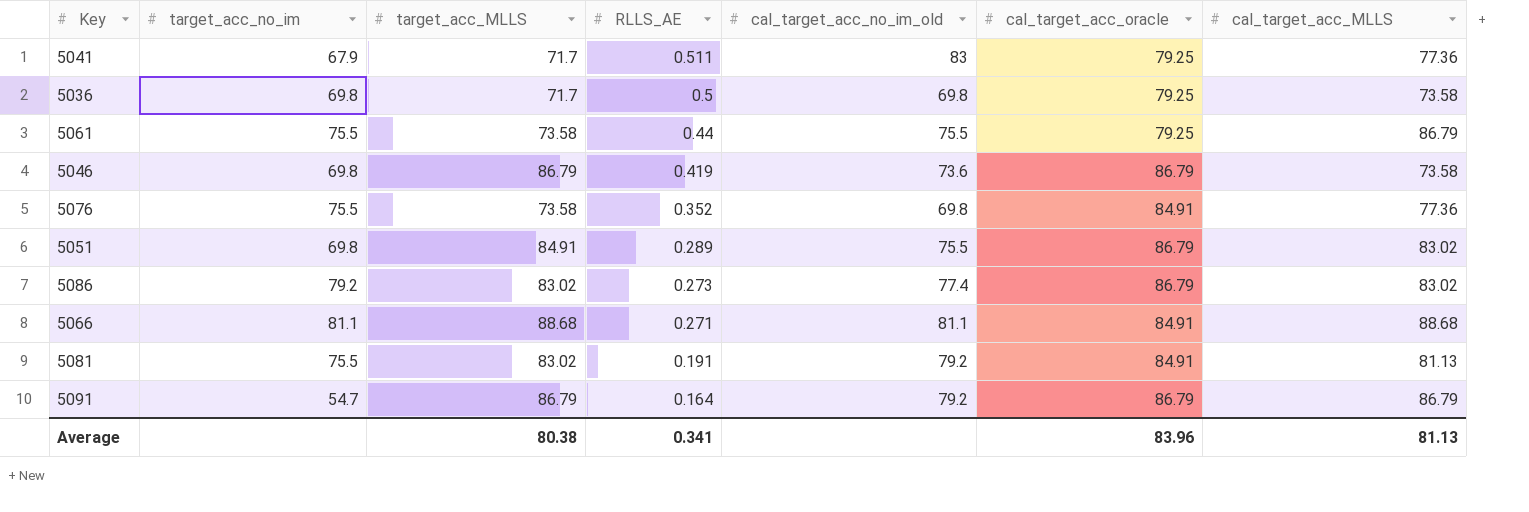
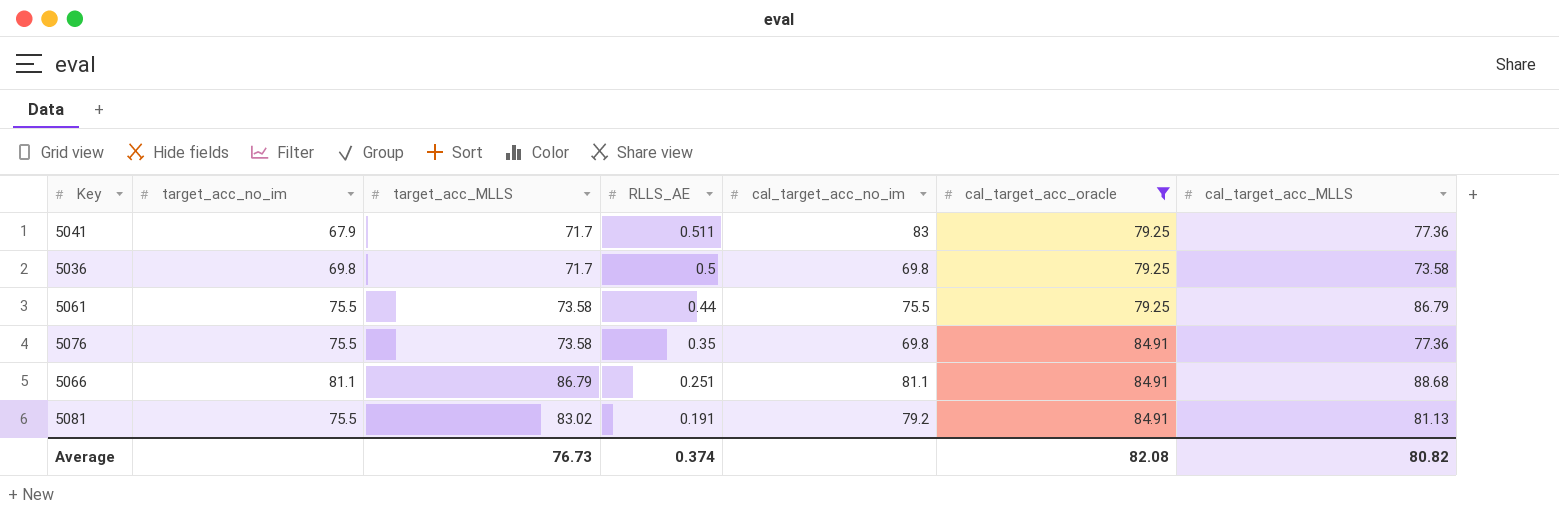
filter: none -> cal_target_acc_oracle != 86.79
column name: cal_target_acc_no_im_old -> cal_target_acc_no_im
5076 | RLLS_AE: 0.352 -> 0.35
5066 | target_acc_MLLS: 88.68 -> 86.79
5066 | RLLS_AE: 0.271 -> 0.251
Average | target_acc_MLLS: 80.38 -> 76.73
Average | RLLS_AE: 0.341 -> 0.374
Average | cal_target_acc_oracle: 83.96 -> 82.08
Average | cal_target_acc_MLLS: 81.13 -> 80.82

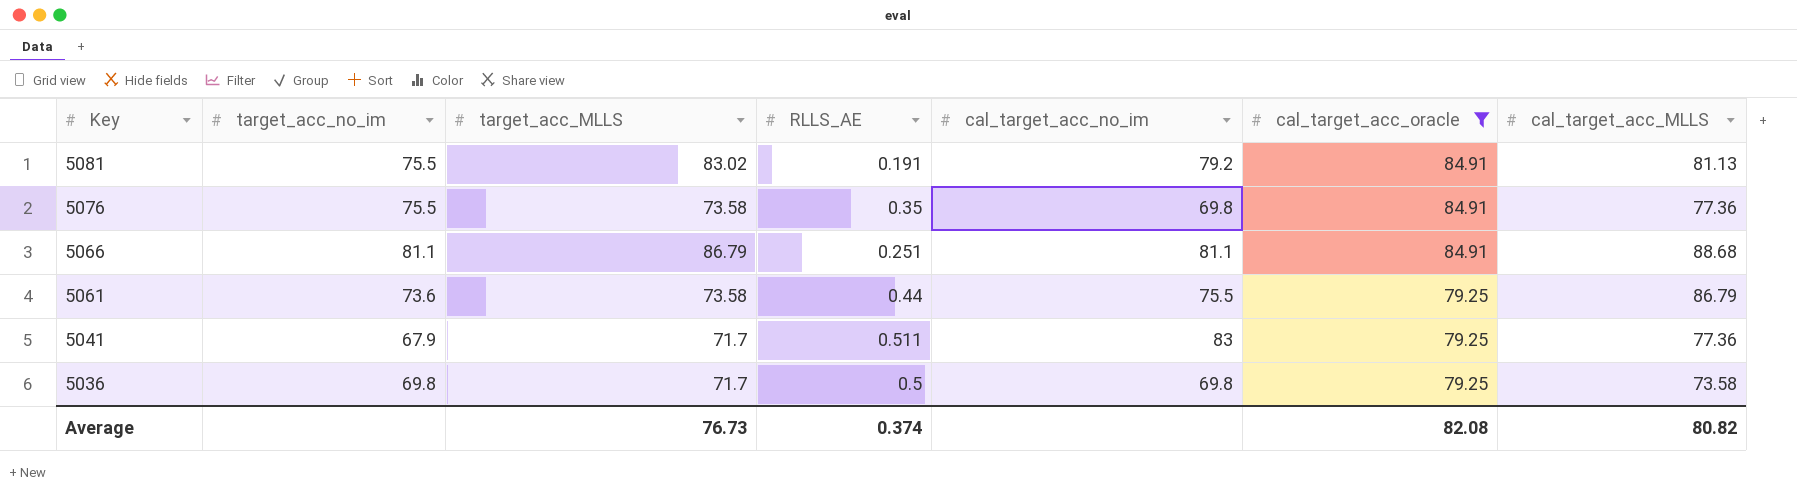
row order: RLLS_AE descending -> Key descending
5061 | target_acc_no_im: 75.5 -> 73.6

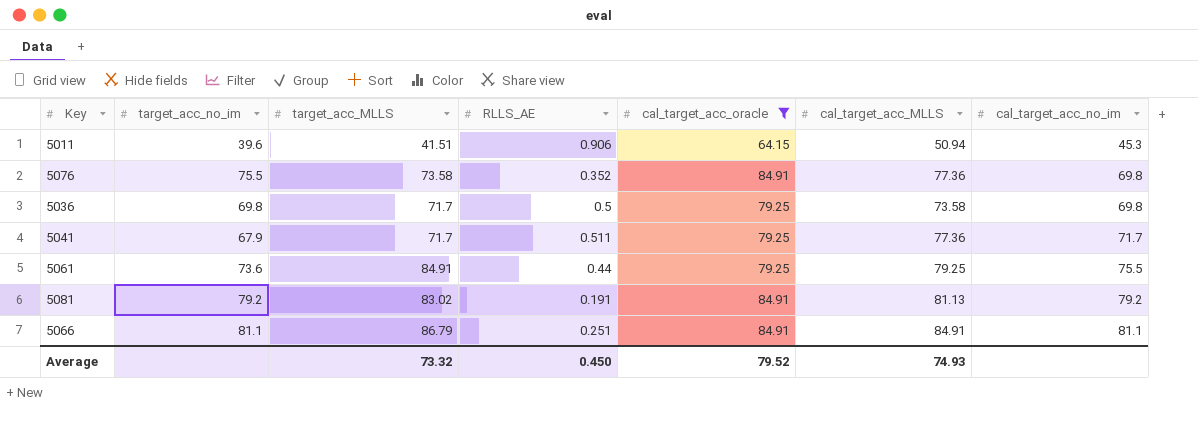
row order: Key descending -> cal_target_acc_no_im ascending
column cal_target_acc_no_im | position: 5 -> 7
row 5011: none -> 39.6 | 41.51 | 0.906 | 64.15 | 50.94 | 45.3
5076 | RLLS_AE: 0.35 -> 0.352
5041 | cal_target_acc_no_im: 83 -> 71.7
5061 | target_acc_MLLS: 73.58 -> 84.91
5061 | cal_target_acc_MLLS: 86.79 -> 79.25
5081 | target_acc_no_im: 75.5 -> 79.2
5066 | cal_target_acc_MLLS: 88.68 -> 84.91
Average | target_acc_MLLS: 76.73 -> 73.32
Average | RLLS_AE: 0.374 -> 0.450
Average | cal_target_acc_oracle: 82.08 -> 79.52
Average | cal_target_acc_MLLS: 80.82 -> 74.93

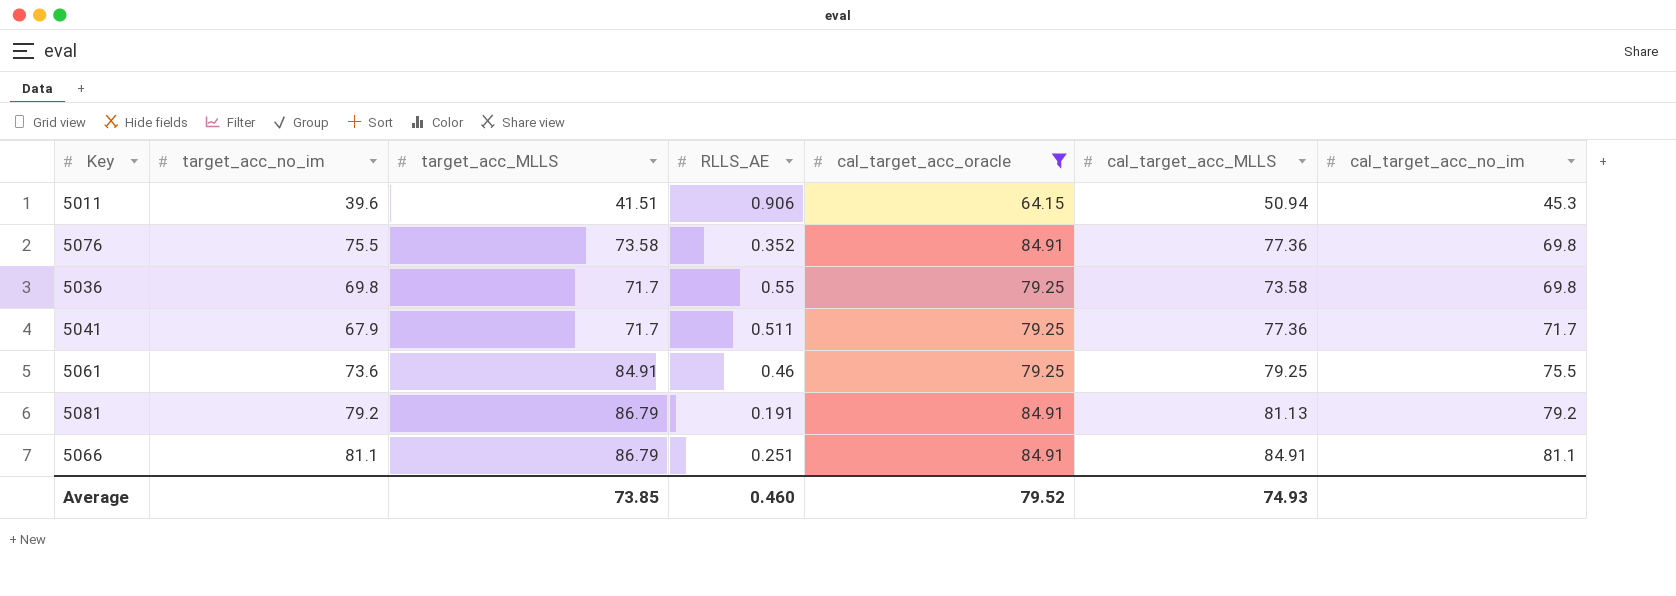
5036 | RLLS_AE: 0.5 -> 0.55
5061 | RLLS_AE: 0.44 -> 0.46
5081 | target_acc_MLLS: 83.02 -> 86.79
Average | target_acc_MLLS: 73.32 -> 73.85
Average | RLLS_AE: 0.450 -> 0.460

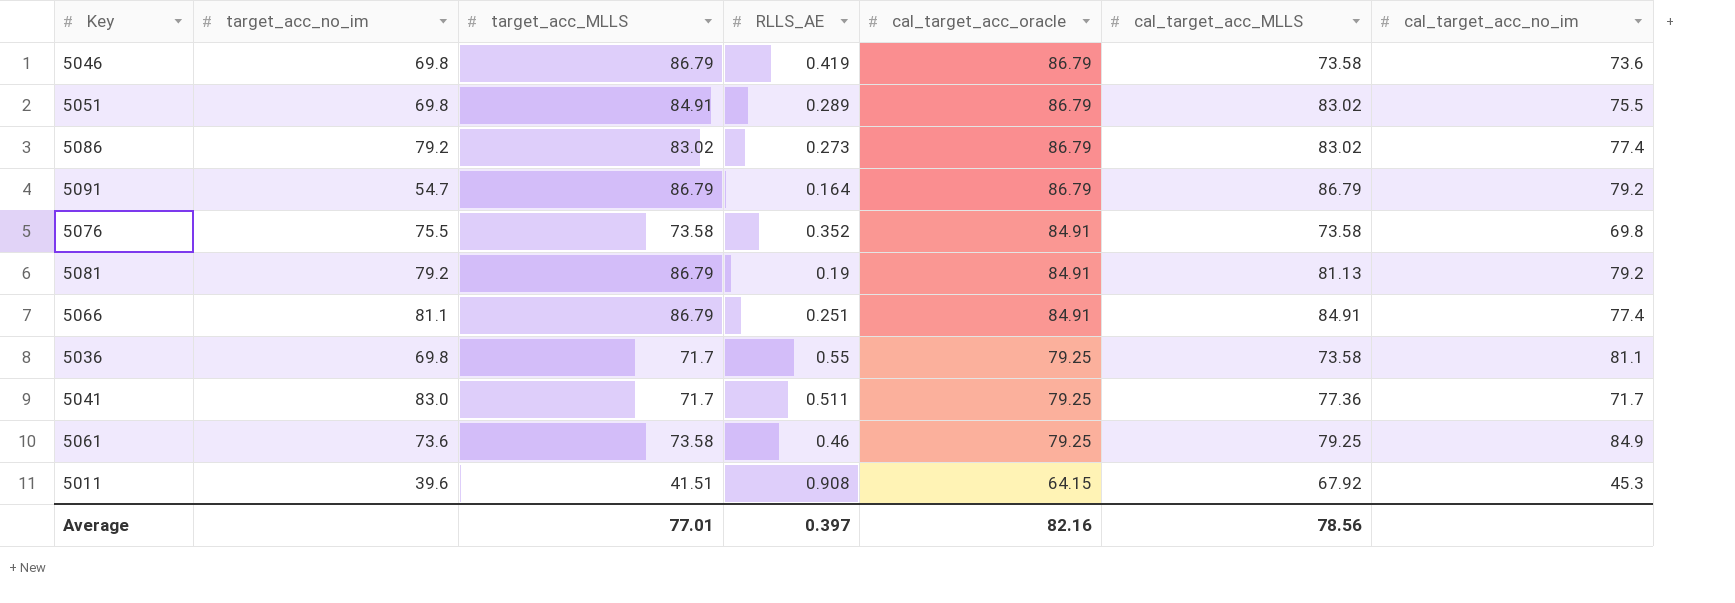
filter: cal_target_acc_oracle != 86.79 -> none
row order: cal_target_acc_no_im ascending -> cal_target_acc_oracle descending
5076 | cal_target_acc_MLLS: 77.36 -> 73.58
5081 | RLLS_AE: 0.191 -> 0.19
5066 | cal_target_acc_no_im: 81.1 -> 77.4
5036 | cal_target_acc_no_im: 69.8 -> 81.1
5041 | target_acc_no_im: 67.9 -> 83.0
5061 | target_acc_MLLS: 84.91 -> 73.58
5061 | cal_target_acc_no_im: 75.5 -> 84.9
5011 | RLLS_AE: 0.906 -> 0.908
5011 | cal_target_acc_MLLS: 50.94 -> 67.92
Average | target_acc_MLLS: 73.85 -> 77.01
Average | RLLS_AE: 0.460 -> 0.397
Average | cal_target_acc_oracle: 79.52 -> 82.16
Average | cal_target_acc_MLLS: 74.93 -> 78.56

